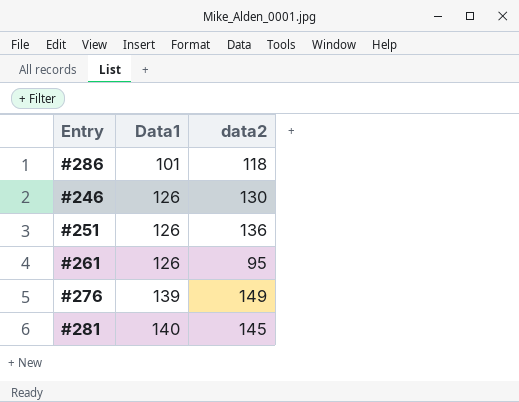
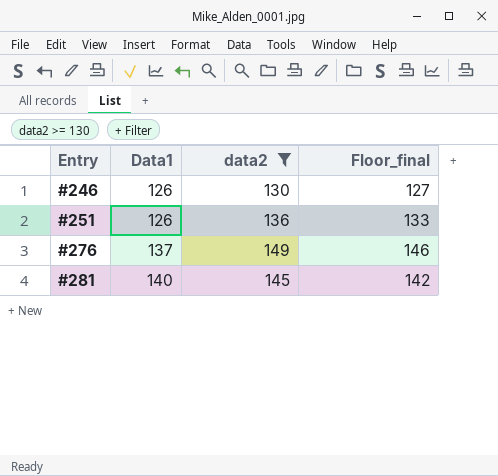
filter: none -> data2 >= 130
column Floor_final | formula: none -> [data2] - 3
#276 | Data1: 139 -> 137

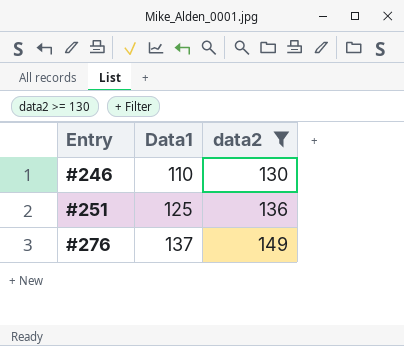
column Floor_final | formula: [data2] - 3 -> none
row #281: 140 | 145 | 142 -> none
#246 | Data1: 126 -> 110
#251 | Data1: 126 -> 125

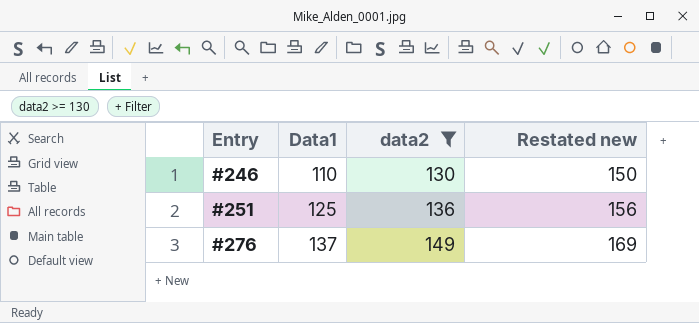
column Restated new | formula: none -> [data2] + 20

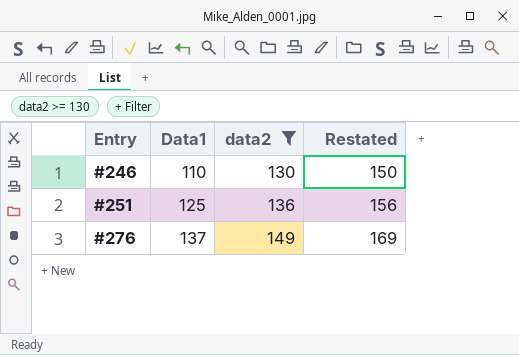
column name: Restated new -> Restated

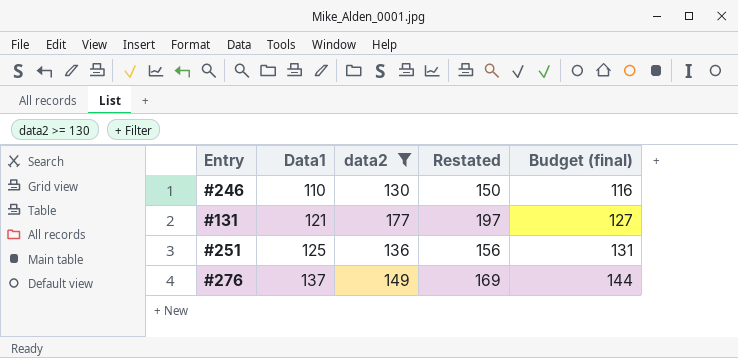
column Budget (final) | formula: none -> [Data1] * 1.05
row #131: none -> 121 | 177 | 197 | 127

